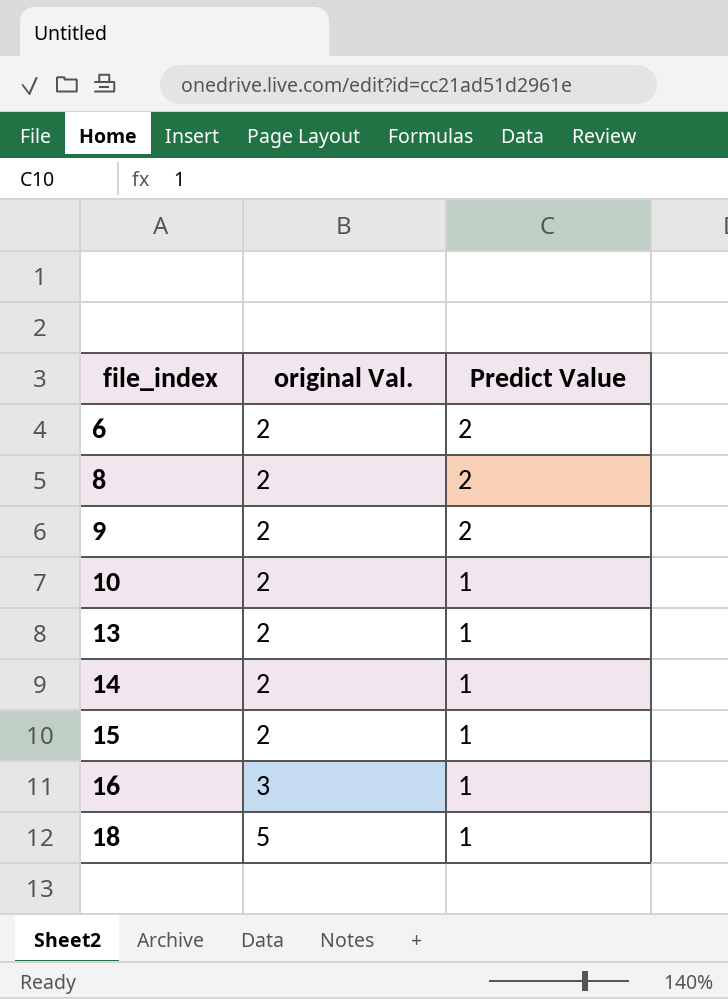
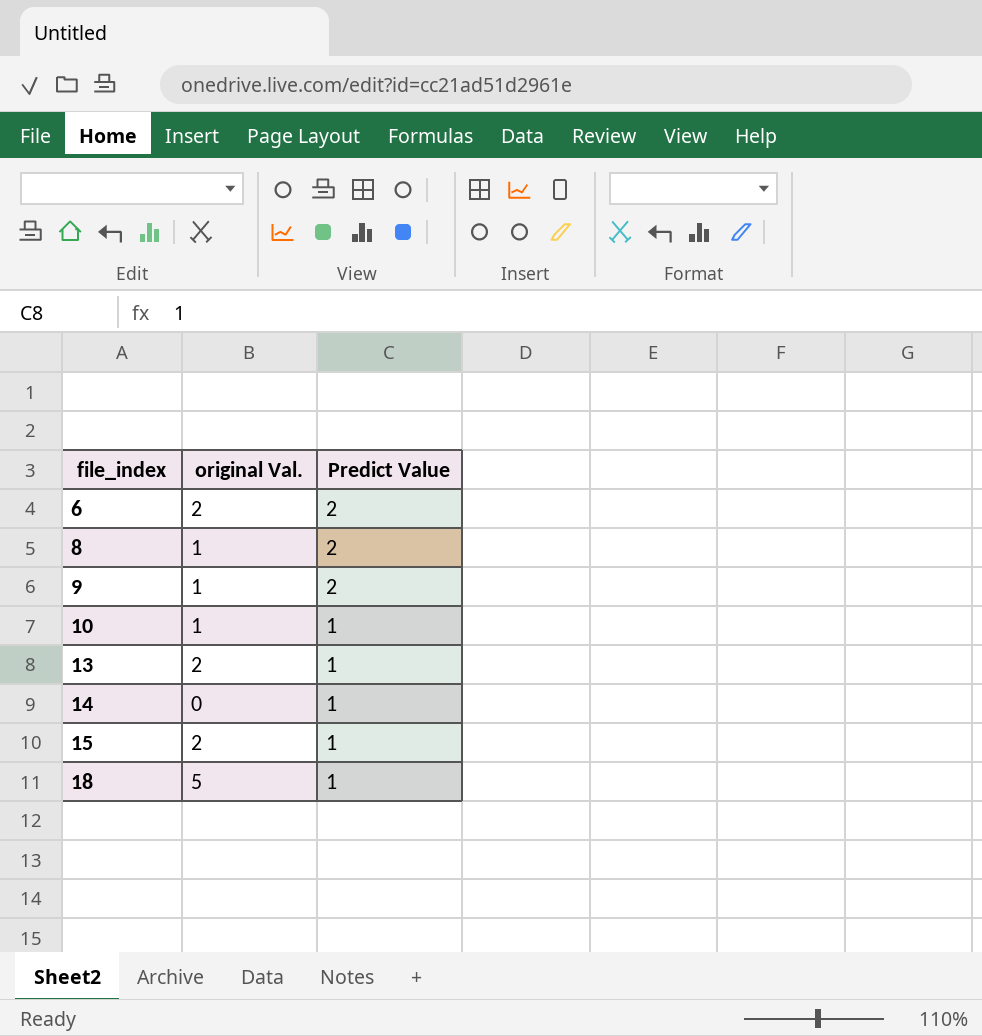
row 16: 3 | 1 -> none
8 | original Val.: 2 -> 1
9 | original Val.: 2 -> 1
10 | original Val.: 2 -> 1
14 | original Val.: 2 -> 0

